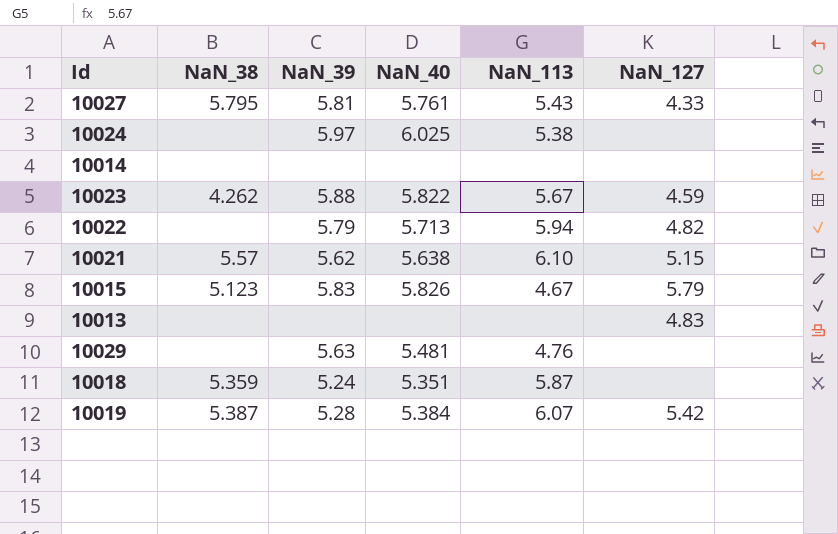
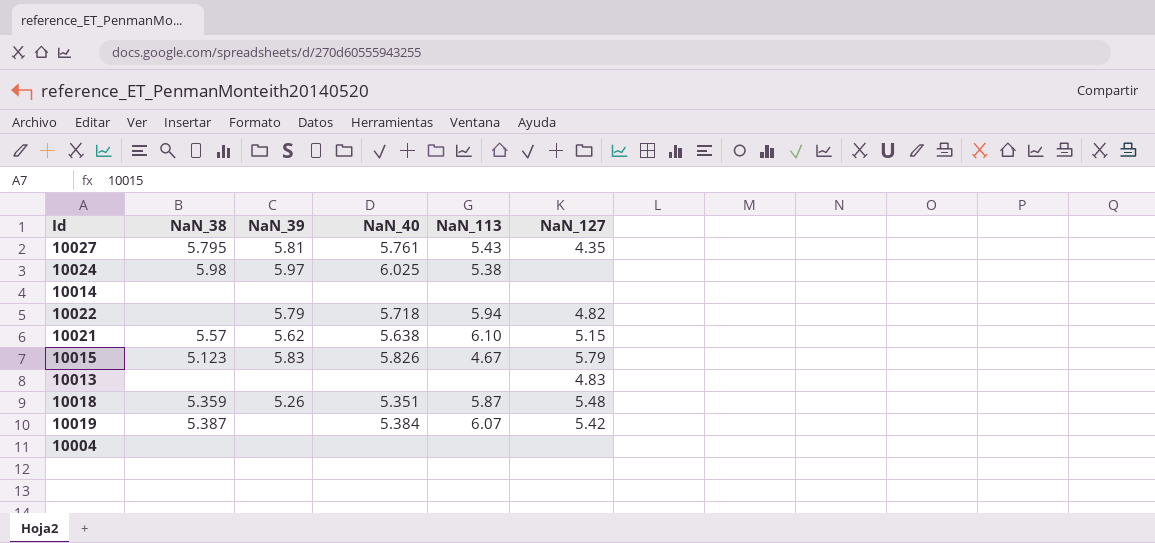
row 10023: 4.262 | 5.88 | 5.822 | 5.67 | 4.59 -> none
row 10029: none | 5.63 | 5.481 | 4.76 | none -> none
10027 | NaN_127: 4.33 -> 4.35
10024 | NaN_38: none -> 5.98
10022 | NaN_40: 5.713 -> 5.718
10018 | NaN_39: 5.24 -> 5.26
10018 | NaN_127: none -> 5.48
10019 | NaN_39: 5.28 -> none
row 10004: none -> none | none | none | none | none

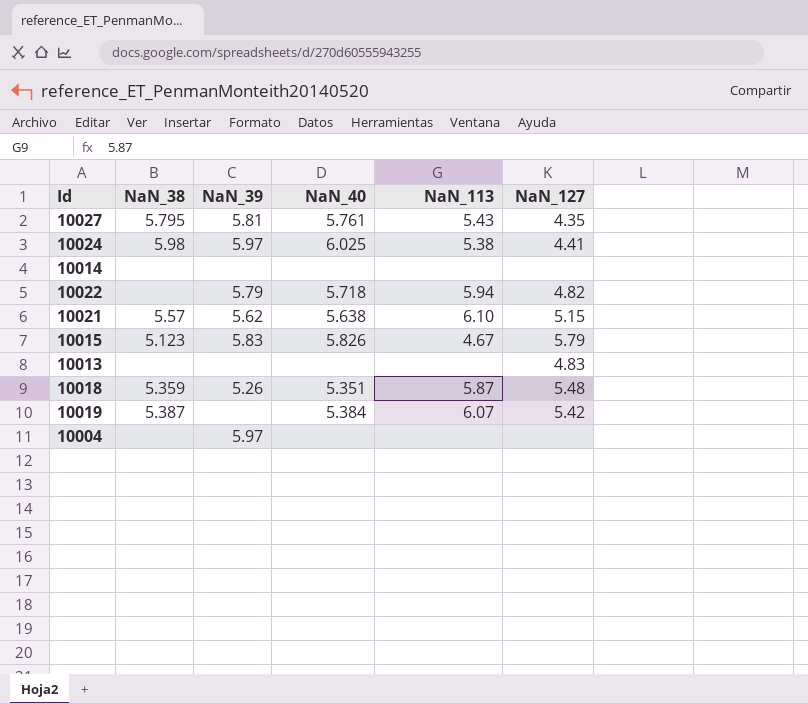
10024 | NaN_127: none -> 4.41
10004 | NaN_39: none -> 5.97

